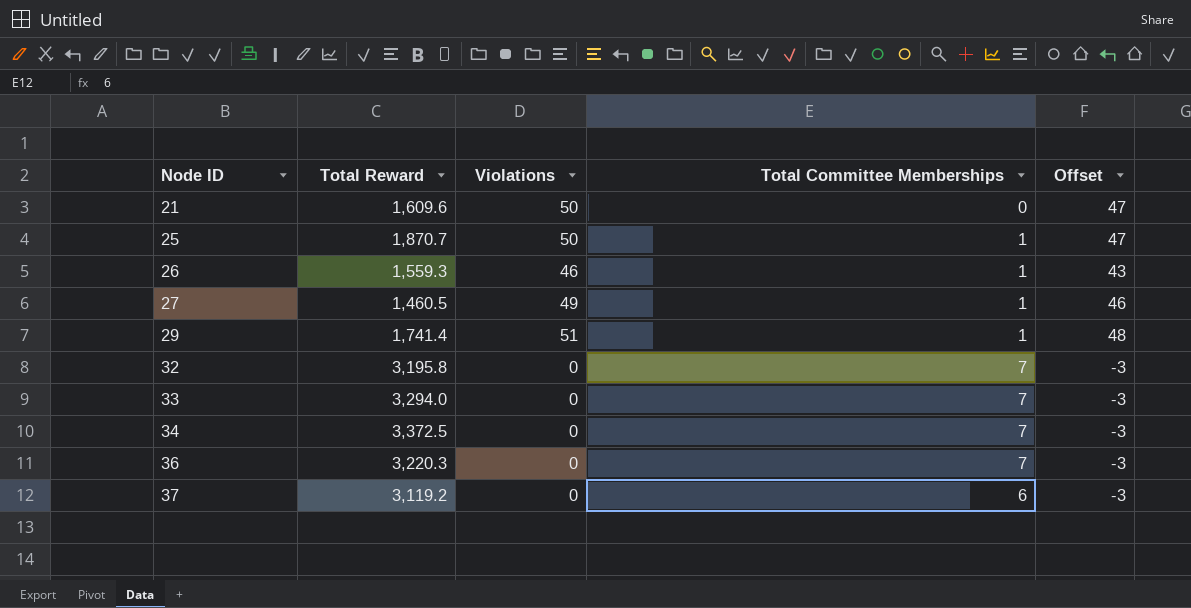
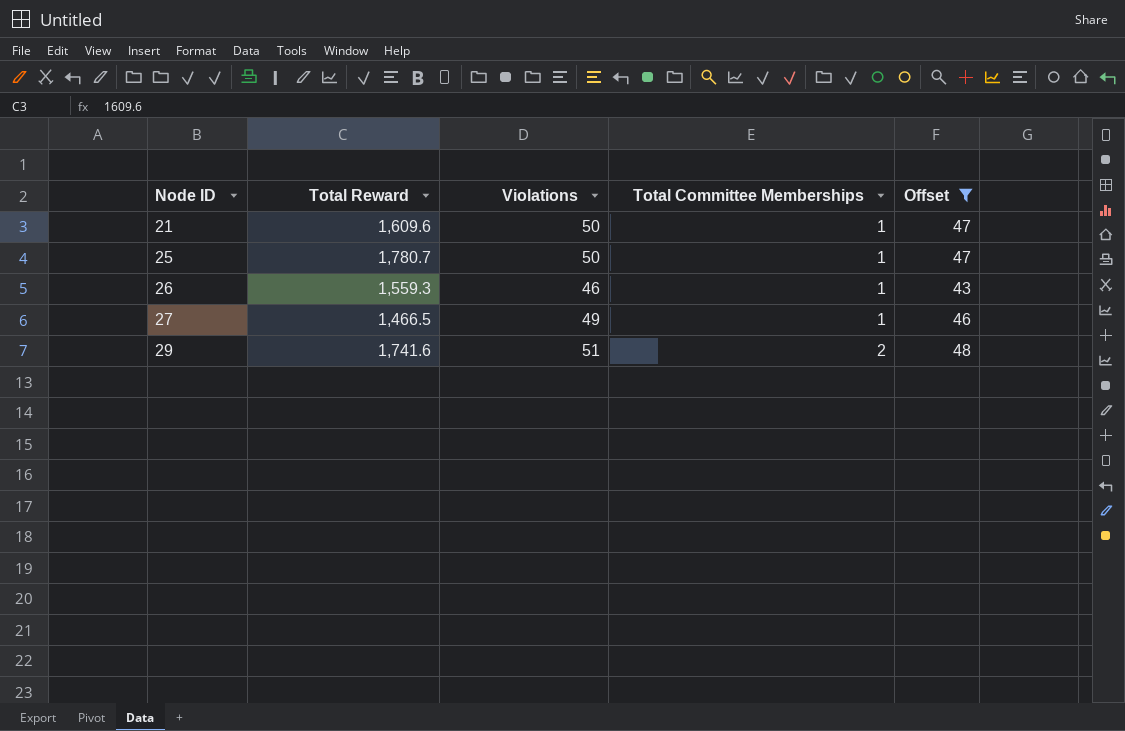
filter: none -> Offset != -3
21 | Total Committee Memberships: 0 -> 1
25 | Total Reward: 1,870.7 -> 1,780.7
27 | Total Reward: 1,460.5 -> 1,466.5
29 | Total Reward: 1,741.4 -> 1,741.6
29 | Total Committee Memberships: 1 -> 2

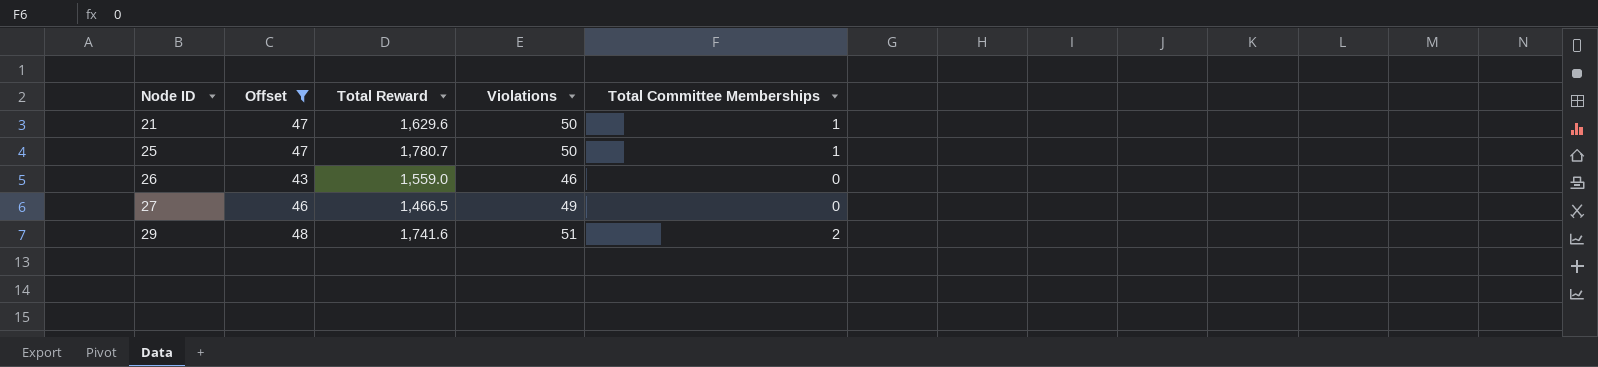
column Offset | position: 5 -> 2
21 | Total Reward: 1,609.6 -> 1,629.6
26 | Total Reward: 1,559.3 -> 1,559.0
26 | Total Committee Memberships: 1 -> 0
27 | Total Committee Memberships: 1 -> 0

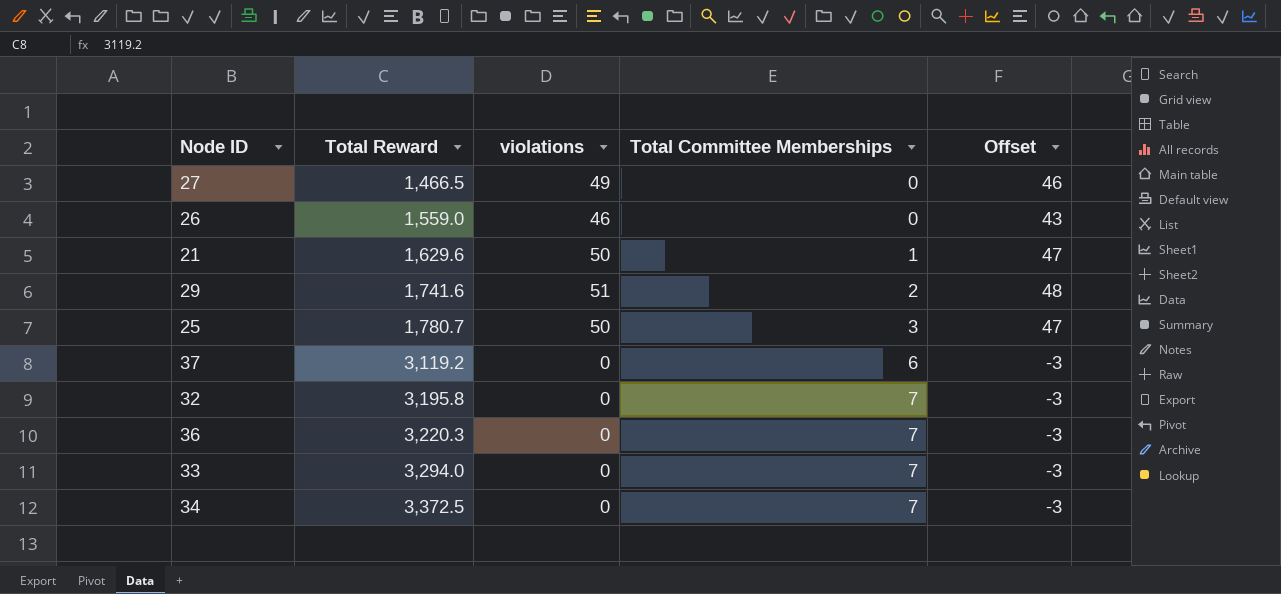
filter: Offset != -3 -> none
row order: Node ID ascending -> Total Reward ascending
column name: Violations -> violations
column Offset | position: 2 -> 5
25 | Total Committee Memberships: 1 -> 3

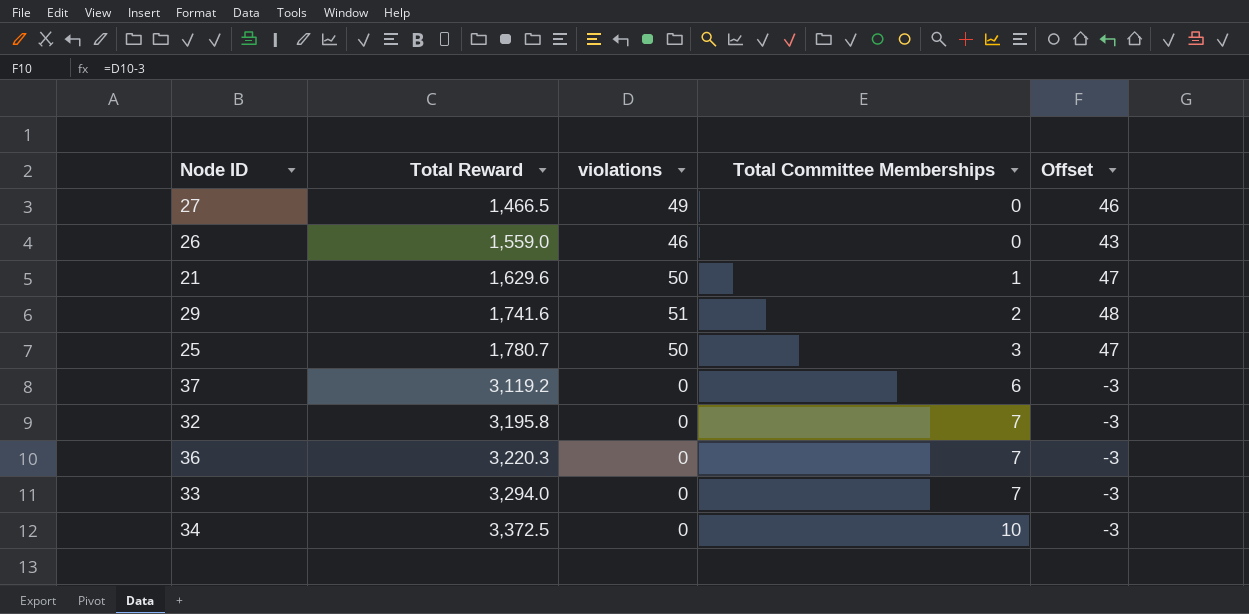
34 | Total Committee Memberships: 7 -> 10

